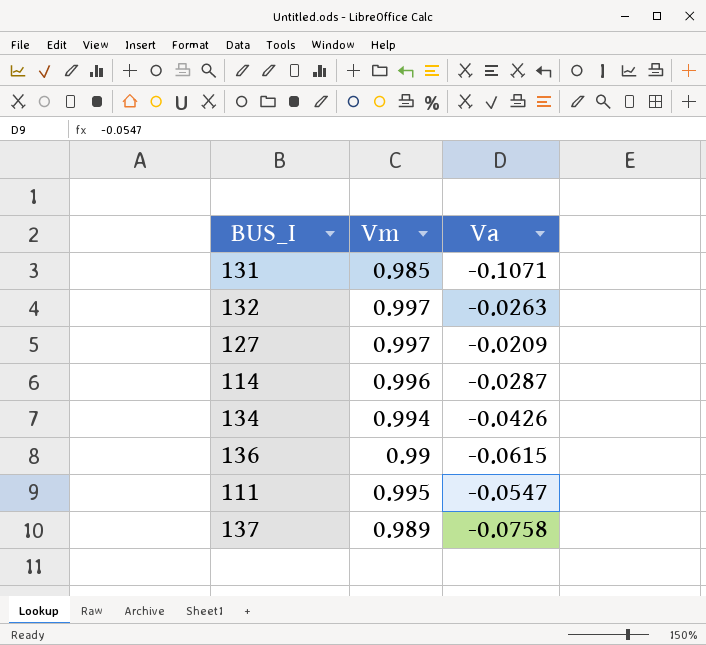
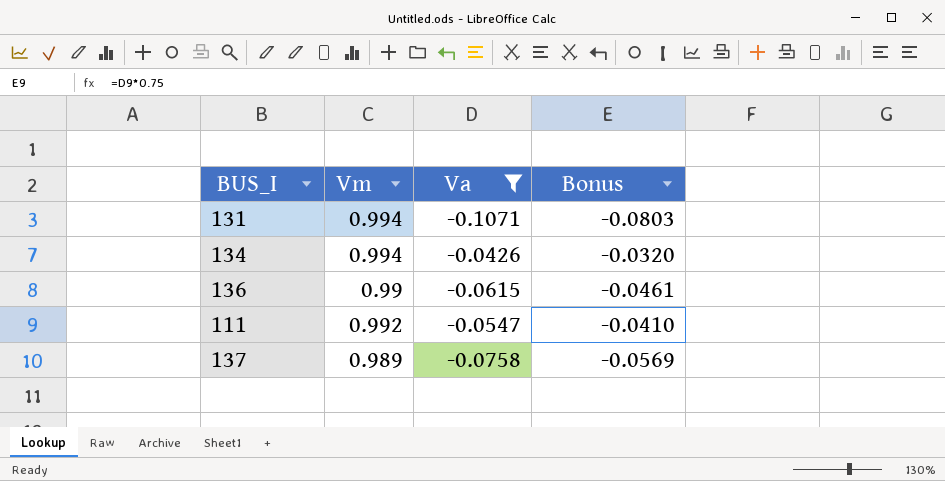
filter: none -> Va <= -0.0426
column Bonus | formula: none -> [Va] * 0.75
131 | Vm: 0.985 -> 0.994
111 | Vm: 0.995 -> 0.992

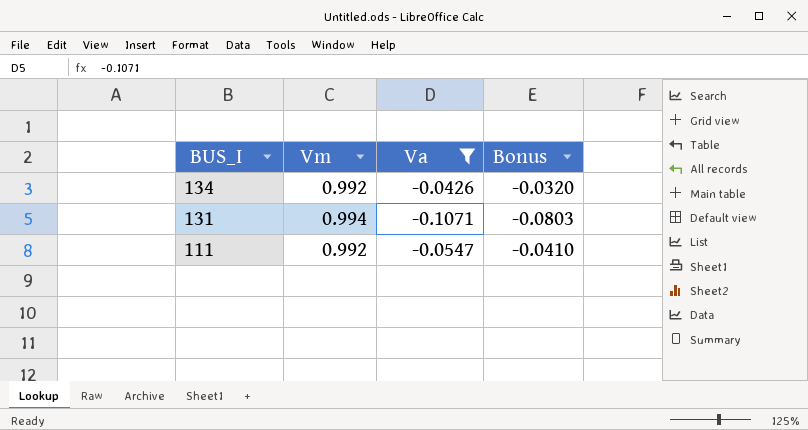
row order: none -> BUS_I descending
row 136: 0.99 | -0.0615 | -0.0461 -> none
row 137: 0.989 | -0.0758 | -0.0569 -> none
134 | Vm: 0.994 -> 0.992

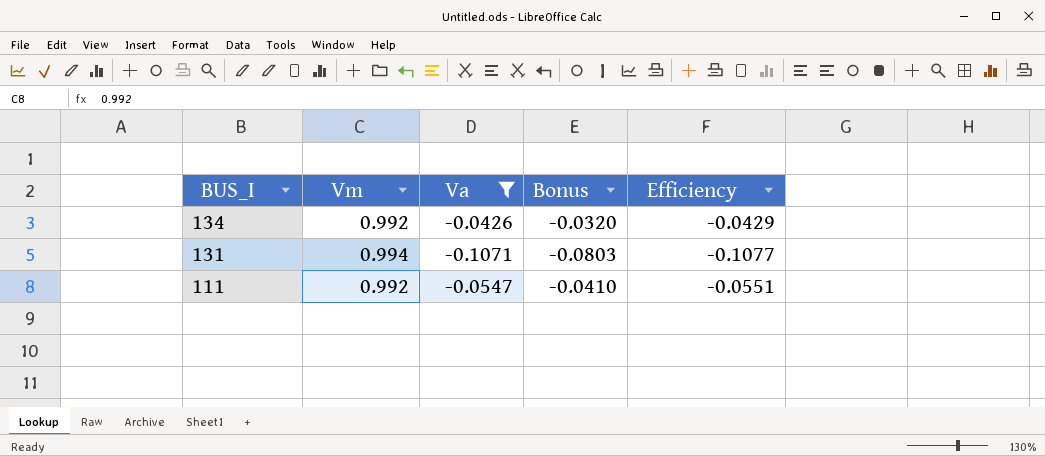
column Efficiency | formula: none -> [Va] / [Vm]

